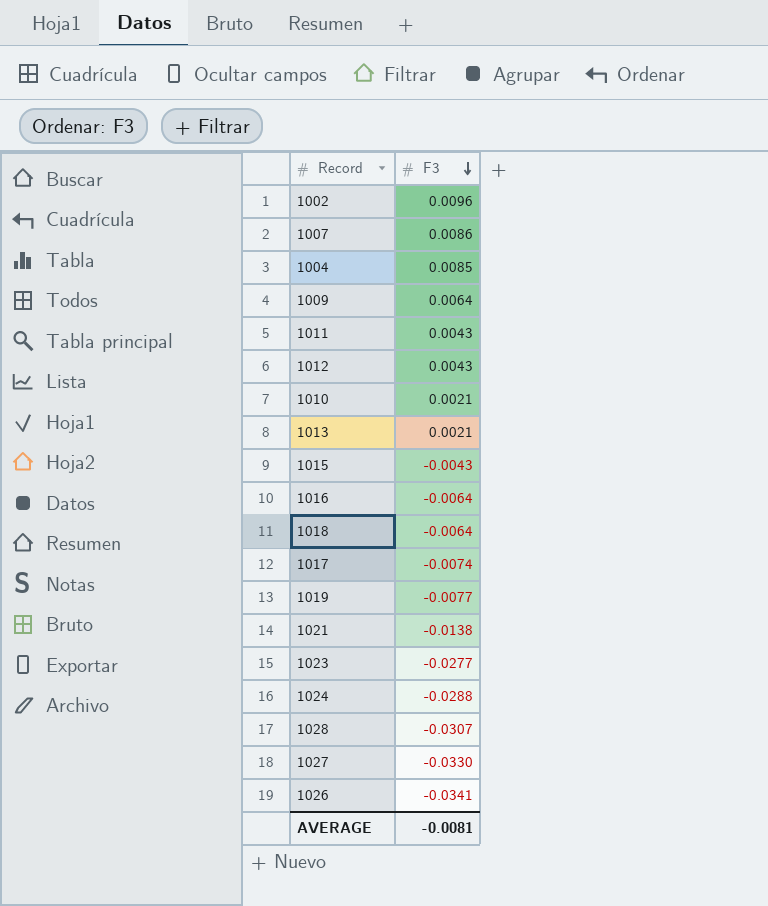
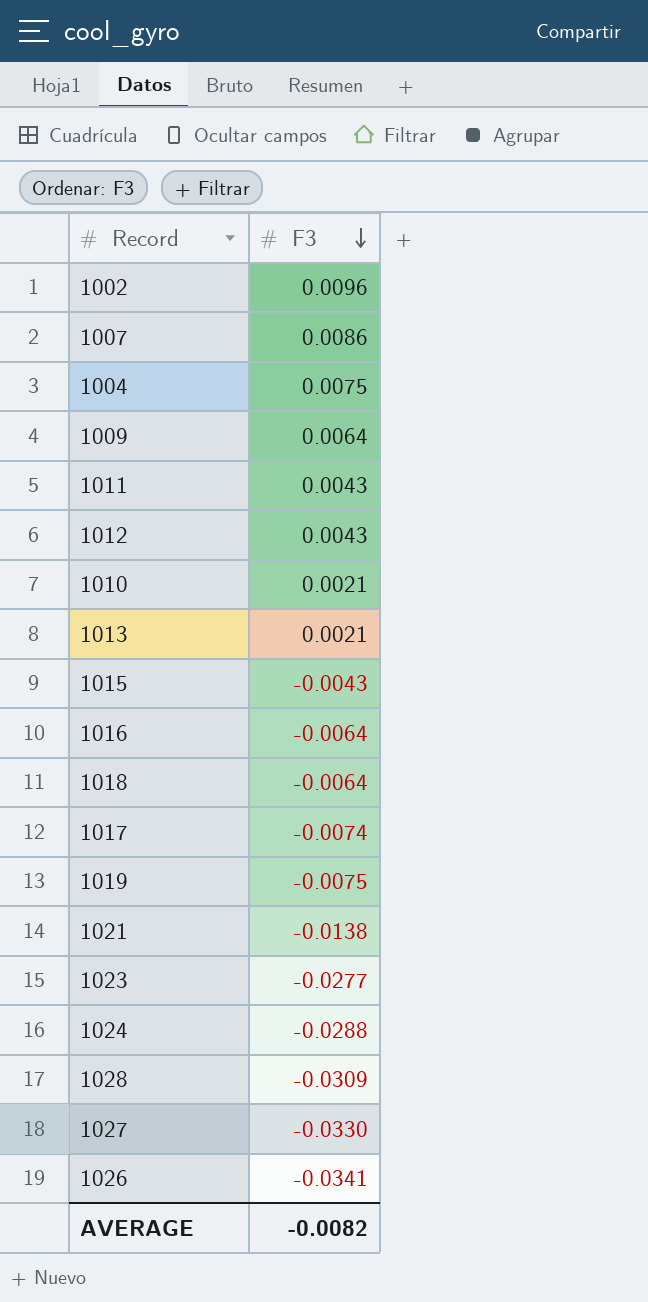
1004 | F3: 0.0085 -> 0.0075
1019 | F3: -0.0077 -> -0.0075
1028 | F3: -0.0307 -> -0.0309
AVERAGE | F3: -0.0081 -> -0.0082

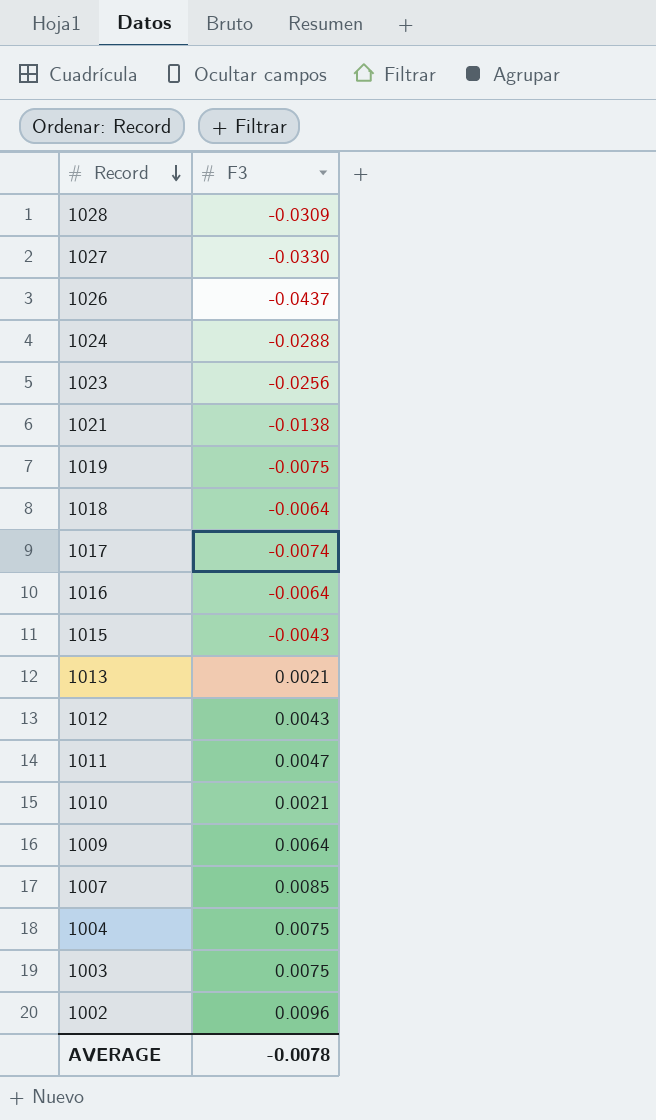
row order: F3 descending -> Record descending
1026 | F3: -0.0341 -> -0.0437
1023 | F3: -0.0277 -> -0.0256
1011 | F3: 0.0043 -> 0.0047
1007 | F3: 0.0086 -> 0.0085
row 1003: none -> 0.0075
AVERAGE | F3: -0.0082 -> -0.0078

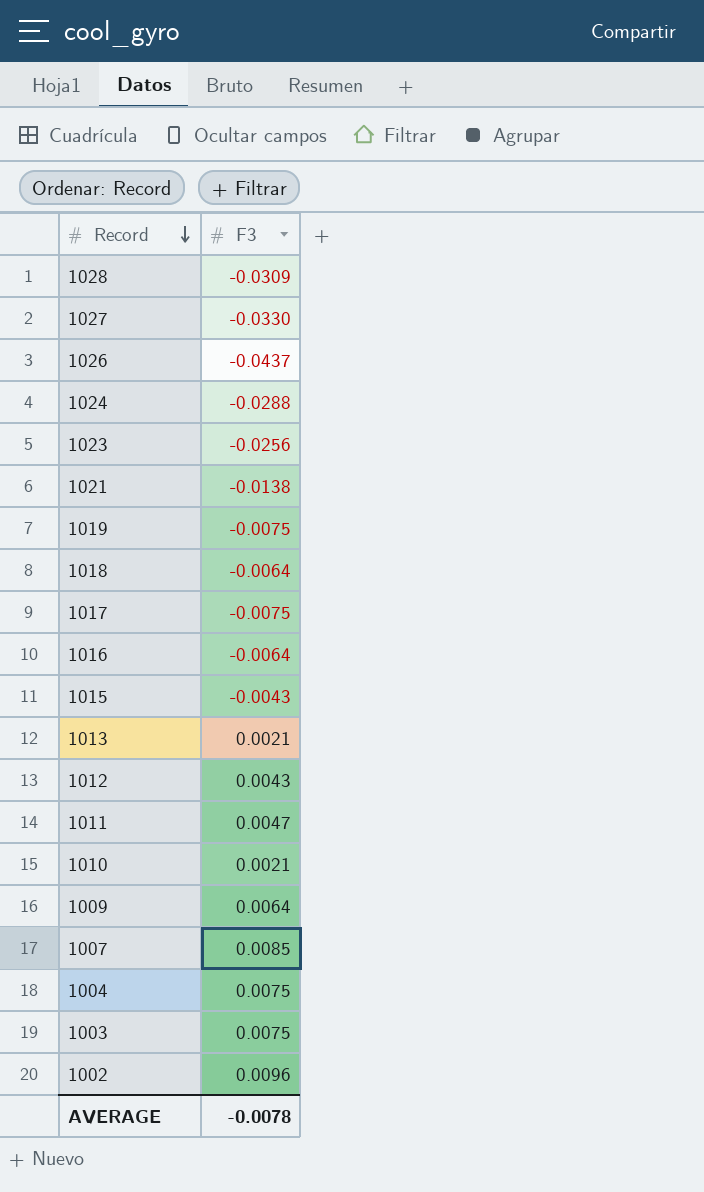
1017 | F3: -0.0074 -> -0.0075

